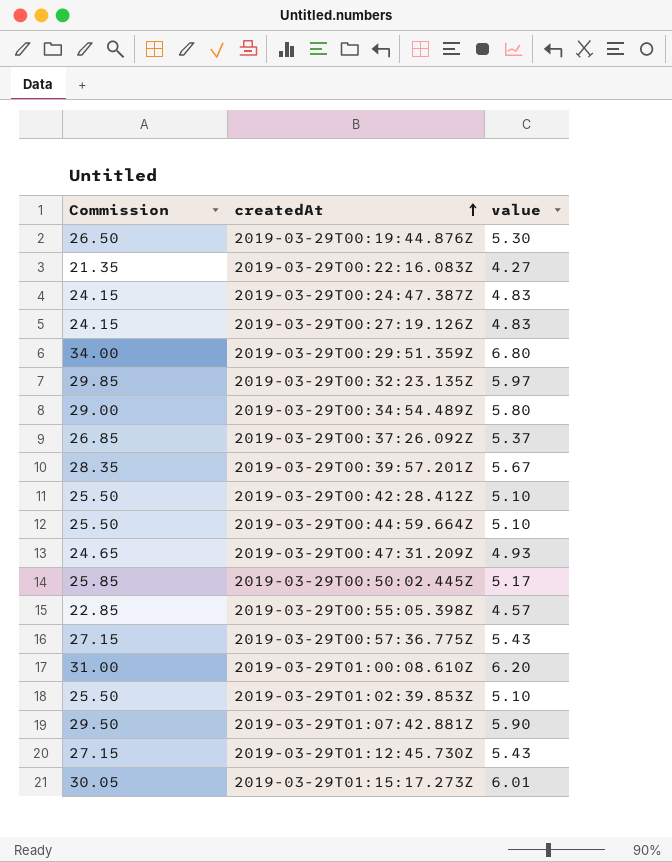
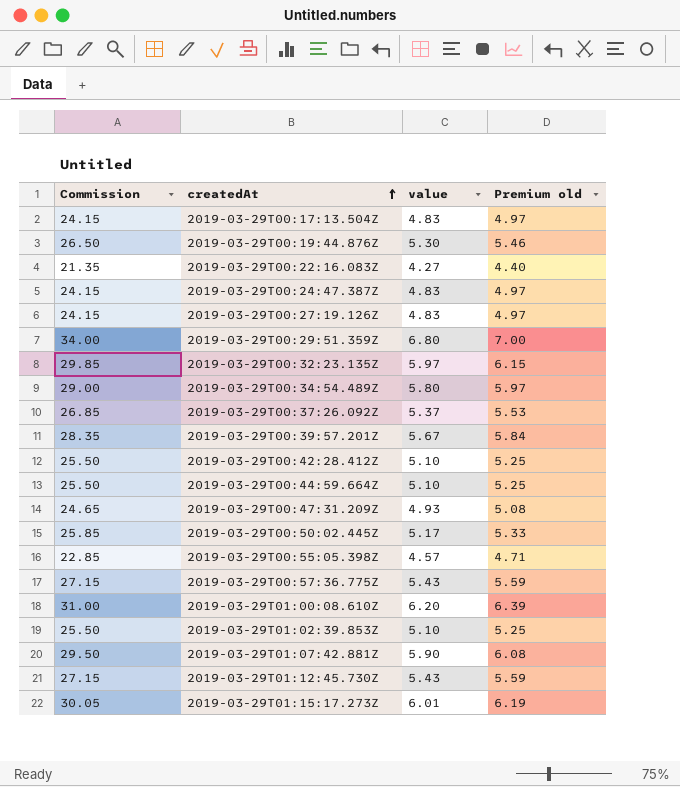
column Premium old | formula: none -> [value] * 1.03
row 2019-03-29T00:17:13.504Z: none -> 24.15 | 4.83 | 4.97

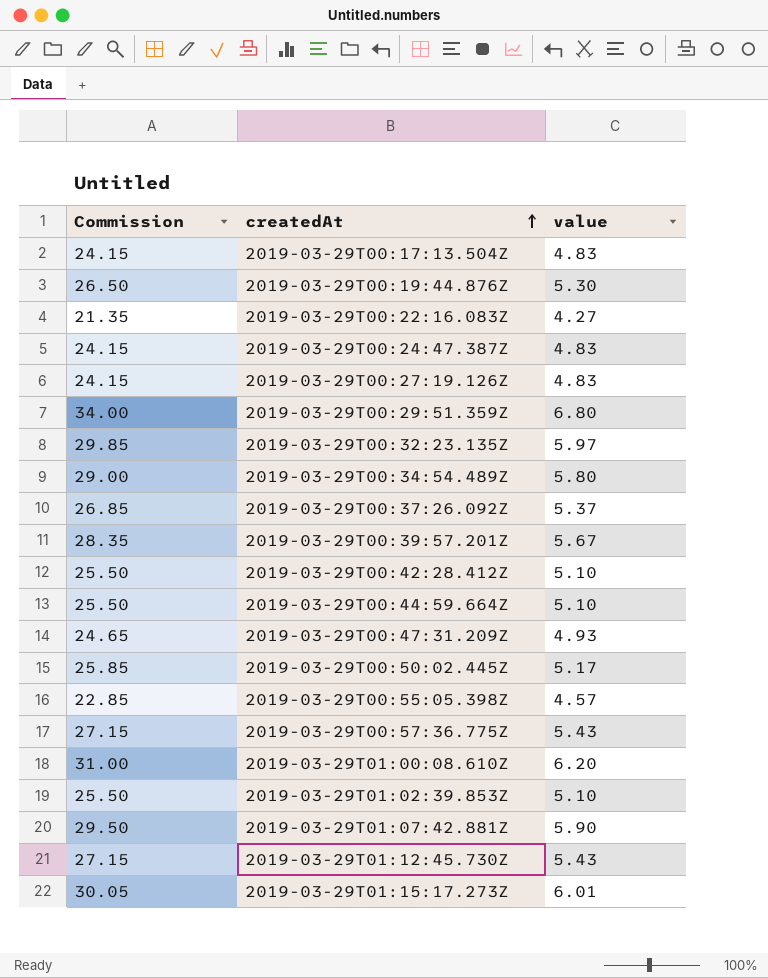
column Premium old | formula: [value] * 1.03 -> none

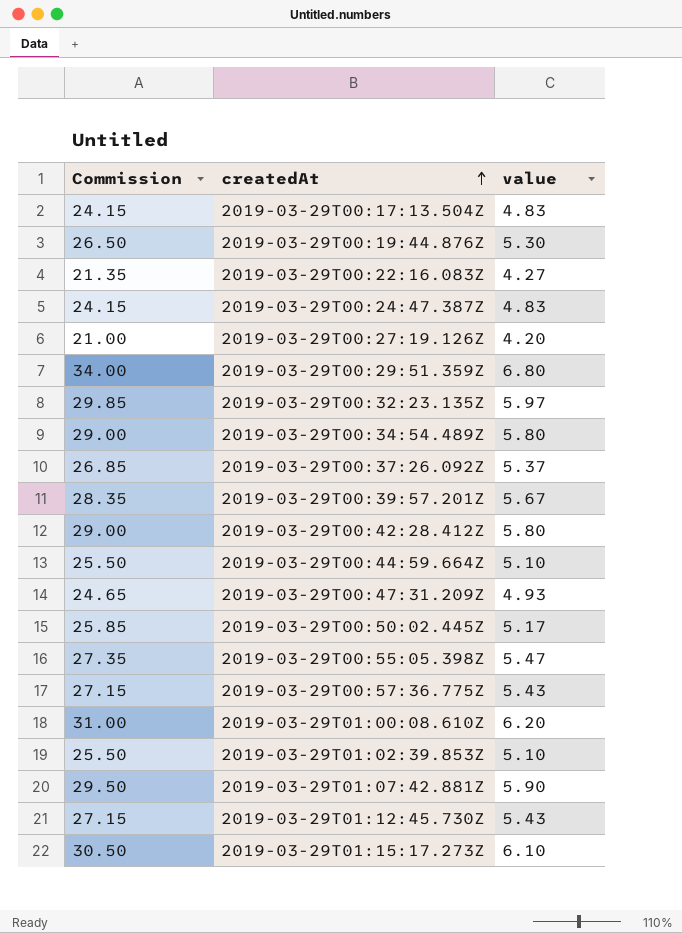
2019-03-29T00:27:19.126Z | Commission: 24.15 -> 21.00
2019-03-29T00:27:19.126Z | value: 4.83 -> 4.20
2019-03-29T00:42:28.412Z | Commission: 25.50 -> 29.00
2019-03-29T00:42:28.412Z | value: 5.10 -> 5.80
2019-03-29T00:55:05.398Z | Commission: 22.85 -> 27.35
2019-03-29T00:55:05.398Z | value: 4.57 -> 5.47
2019-03-29T01:15:17.273Z | Commission: 30.05 -> 30.50
2019-03-29T01:15:17.273Z | value: 6.01 -> 6.10

